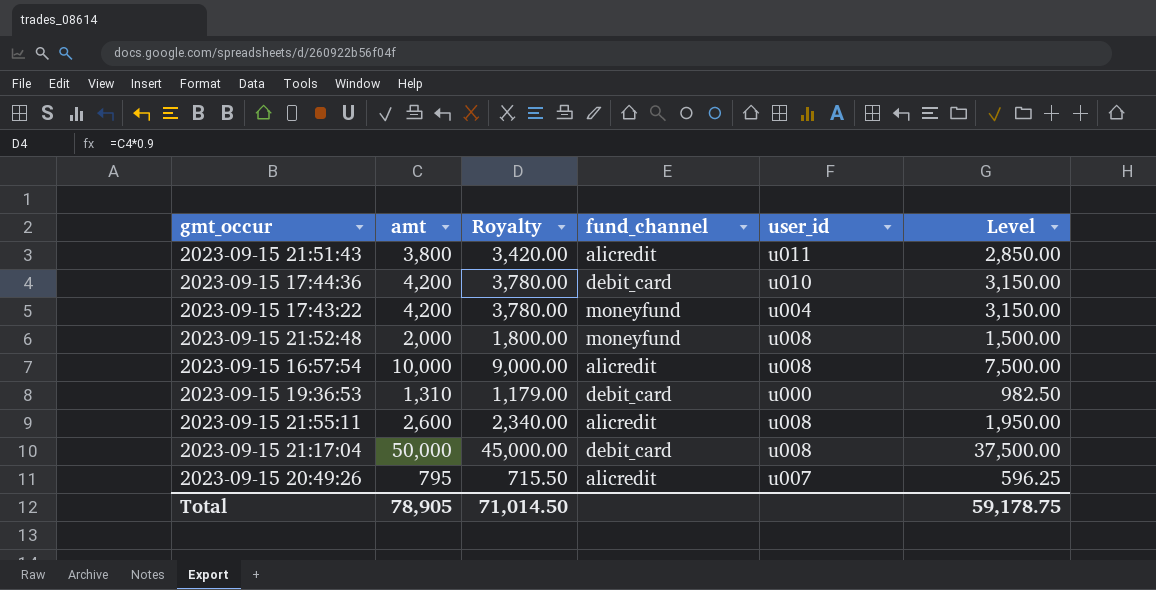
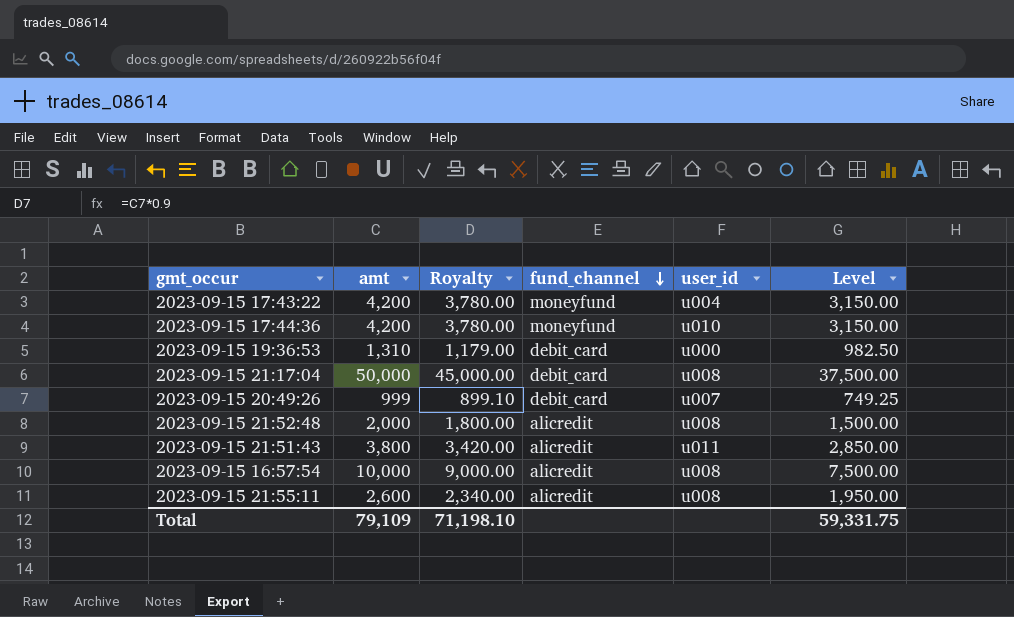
row order: none -> fund_channel descending
2023-09-15 17:44:36 | fund_channel: debit_card -> moneyfund
2023-09-15 20:49:26 | amt: 795 -> 999
2023-09-15 20:49:26 | Royalty: 715.50 -> 899.10
2023-09-15 20:49:26 | fund_channel: alicredit -> debit_card
2023-09-15 20:49:26 | Level: 596.25 -> 749.25
2023-09-15 21:52:48 | fund_channel: moneyfund -> alicredit
Total | amt: 78,905 -> 79,109
Total | Royalty: 71,014.50 -> 71,198.10
Total | Level: 59,178.75 -> 59,331.75

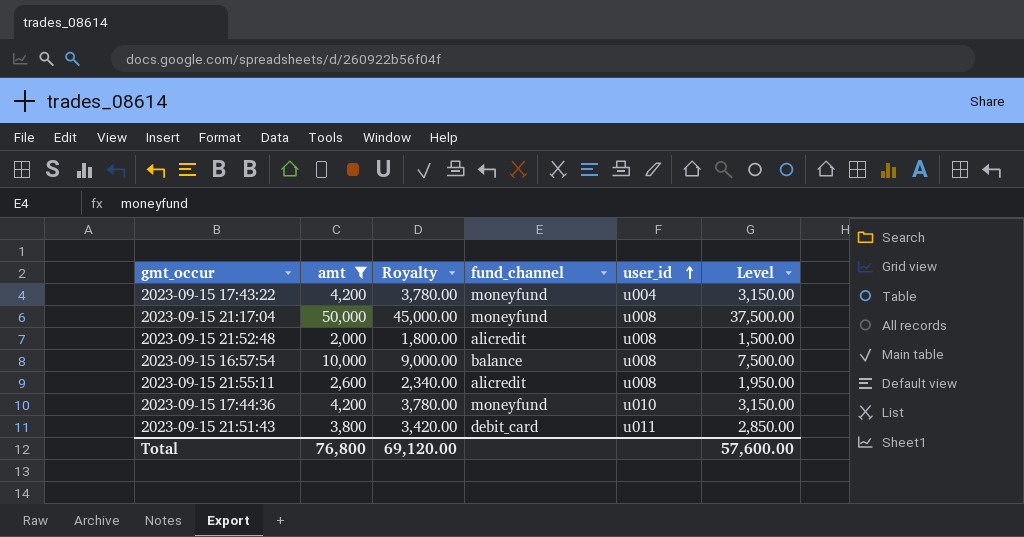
filter: none -> amt >= 2,000
row order: fund_channel descending -> user_id ascending
2023-09-15 21:17:04 | fund_channel: debit_card -> moneyfund
2023-09-15 16:57:54 | fund_channel: alicredit -> balance
2023-09-15 21:51:43 | fund_channel: alicredit -> debit_card
Total | amt: 79,109 -> 76,800
Total | Royalty: 71,198.10 -> 69,120.00
Total | Level: 59,331.75 -> 57,600.00

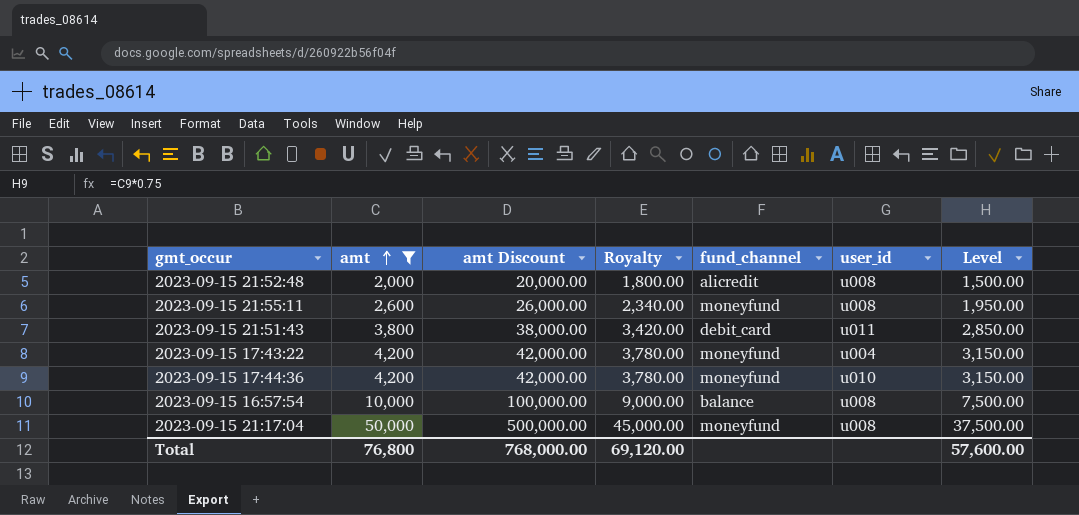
row order: user_id ascending -> amt ascending
column amt Discount | formula: none -> [amt] * 10
2023-09-15 21:55:11 | fund_channel: alicredit -> moneyfund

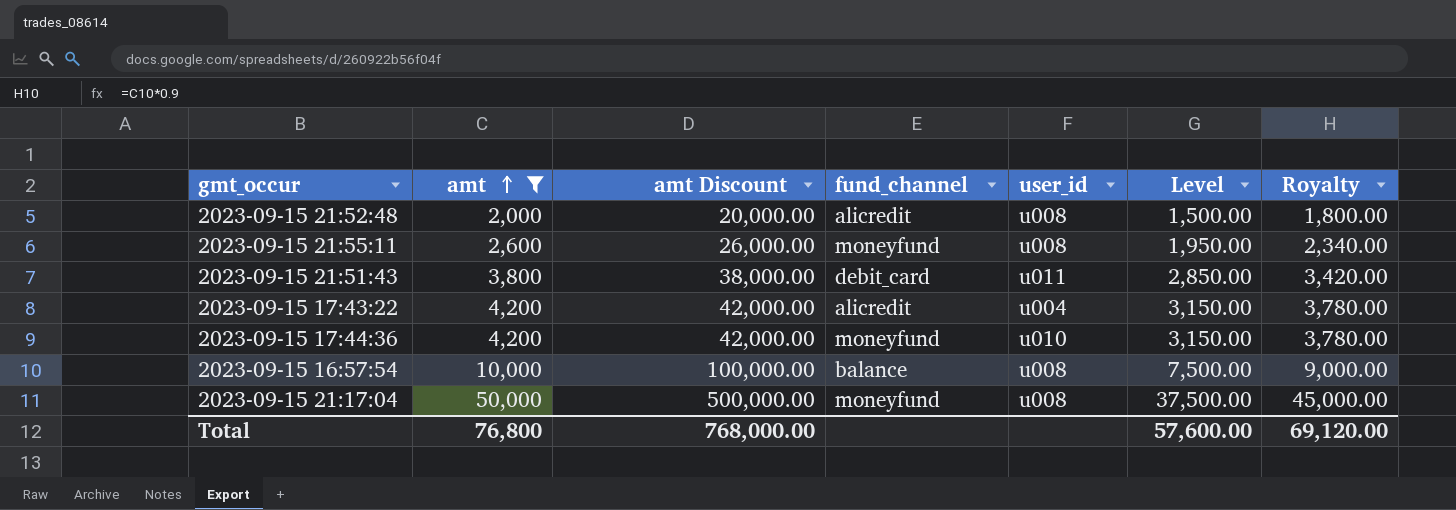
column Royalty | position: 4 -> 7
2023-09-15 17:43:22 | fund_channel: moneyfund -> alicredit

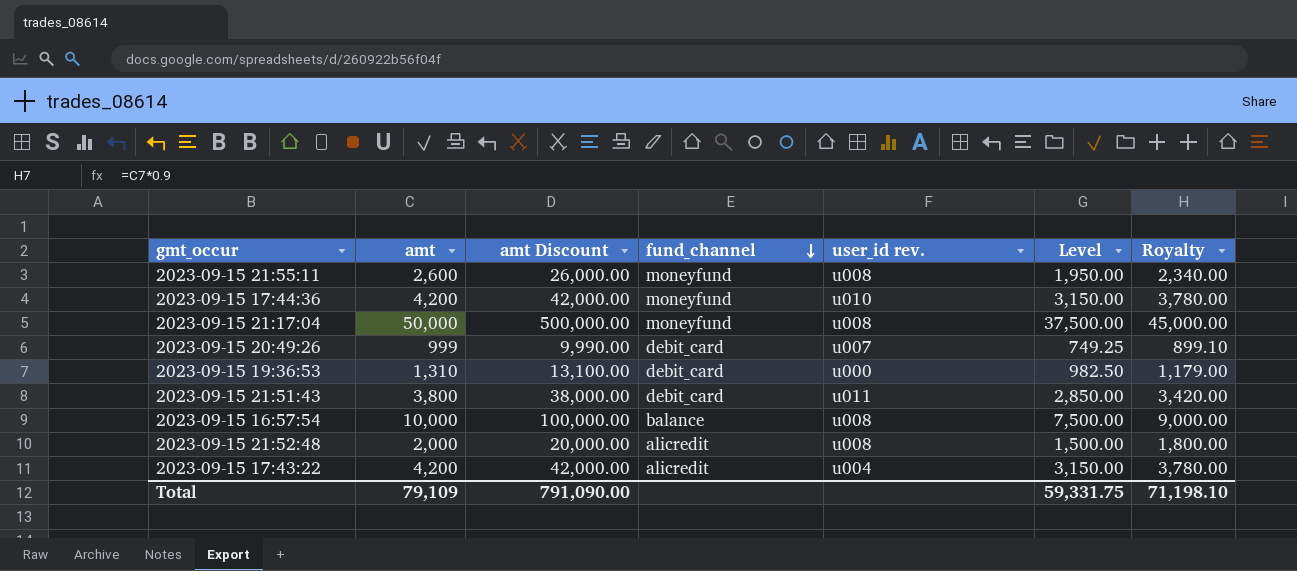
filter: amt >= 2,000 -> none
row order: amt ascending -> fund_channel descending
column name: user_id -> user_id rev.
Total | amt: 76,800 -> 79,109
Total | amt Discount: 768,000.00 -> 791,090.00
Total | Level: 57,600.00 -> 59,331.75
Total | Royalty: 69,120.00 -> 71,198.10

